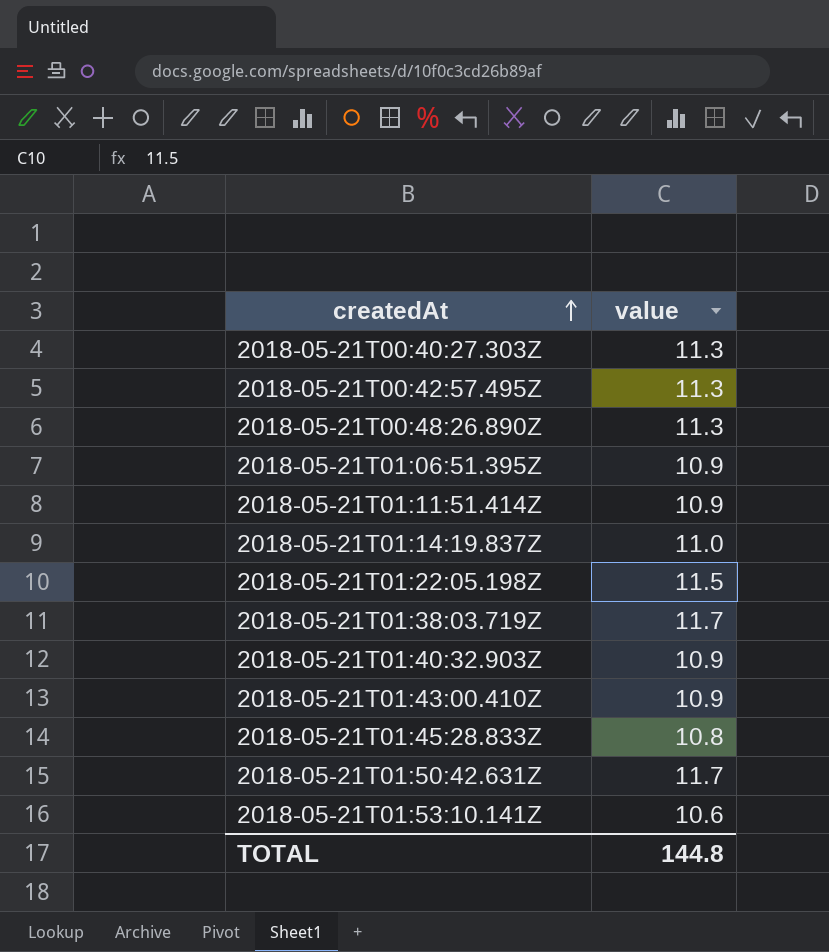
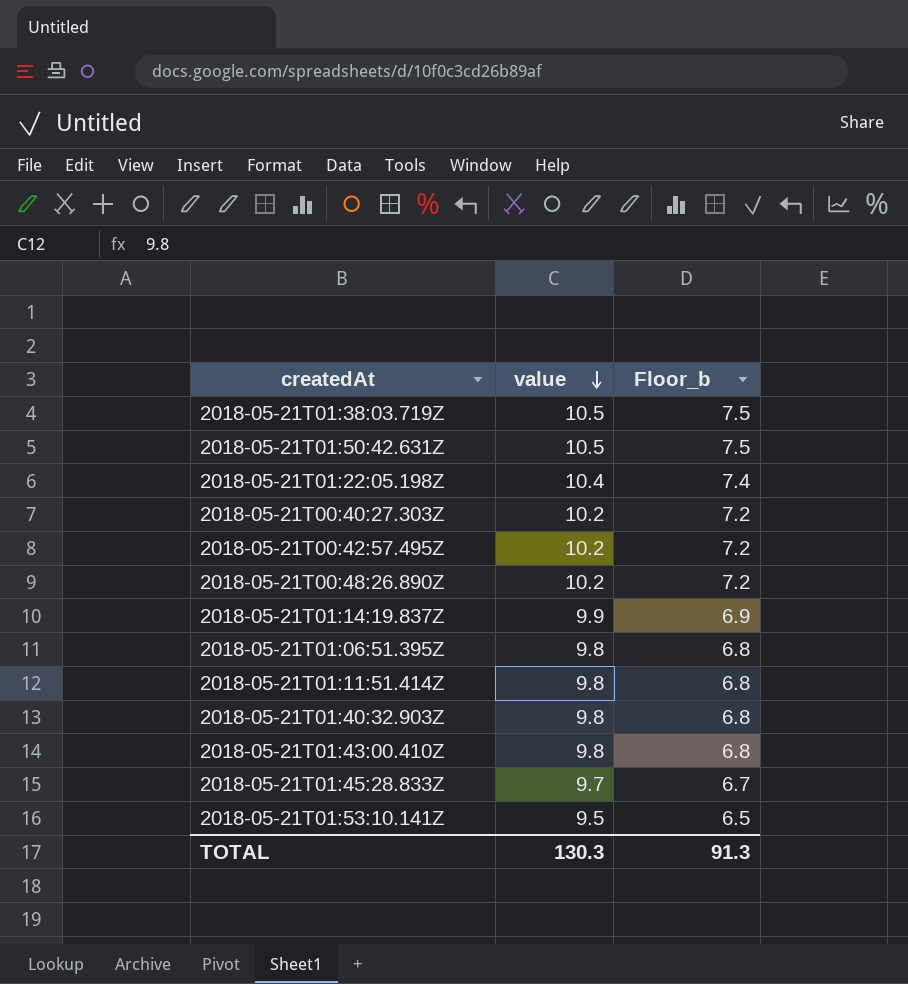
row order: createdAt ascending -> value descending
column Floor_b | formula: none -> [value] - 3
2018-05-21T01:38:03.719Z | value: 11.7 -> 10.5
2018-05-21T01:50:42.631Z | value: 11.7 -> 10.5
2018-05-21T01:22:05.198Z | value: 11.5 -> 10.4
2018-05-21T00:40:27.303Z | value: 11.3 -> 10.2
2018-05-21T00:42:57.495Z | value: 11.3 -> 10.2
2018-05-21T00:48:26.890Z | value: 11.3 -> 10.2
2018-05-21T01:14:19.837Z | value: 11.0 -> 9.9
2018-05-21T01:06:51.395Z | value: 10.9 -> 9.8
2018-05-21T01:11:51.414Z | value: 10.9 -> 9.8
2018-05-21T01:40:32.903Z | value: 10.9 -> 9.8
2018-05-21T01:43:00.410Z | value: 10.9 -> 9.8
2018-05-21T01:45:28.833Z | value: 10.8 -> 9.7
2018-05-21T01:53:10.141Z | value: 10.6 -> 9.5
TOTAL | value: 144.8 -> 130.3

